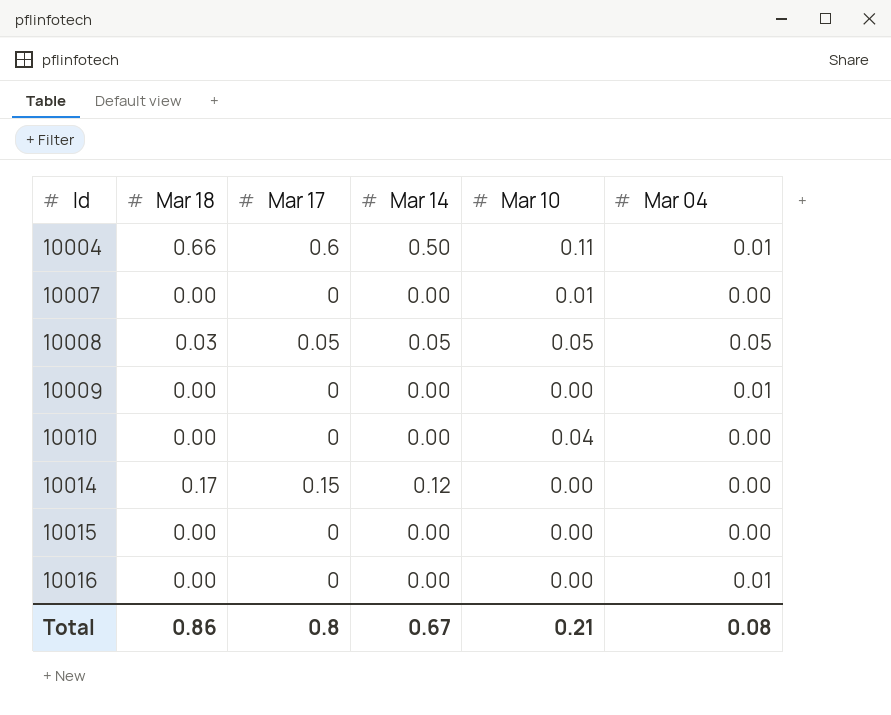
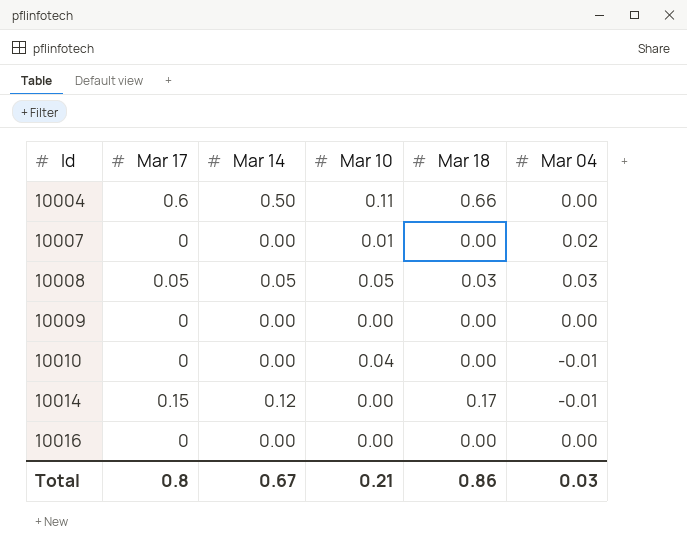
column Mar 18 | position: 2 -> 5
row 10015: 0.00 | 0 | 0.00 | 0.00 | 0.00 -> none
10004 | Mar 04: 0.01 -> 0.00
10007 | Mar 04: 0.00 -> 0.02
10008 | Mar 04: 0.05 -> 0.03
10009 | Mar 04: 0.01 -> 0.00
10010 | Mar 04: 0.00 -> -0.01
10014 | Mar 04: 0.00 -> -0.01
10016 | Mar 04: 0.01 -> 0.00
Total | Mar 04: 0.08 -> 0.03

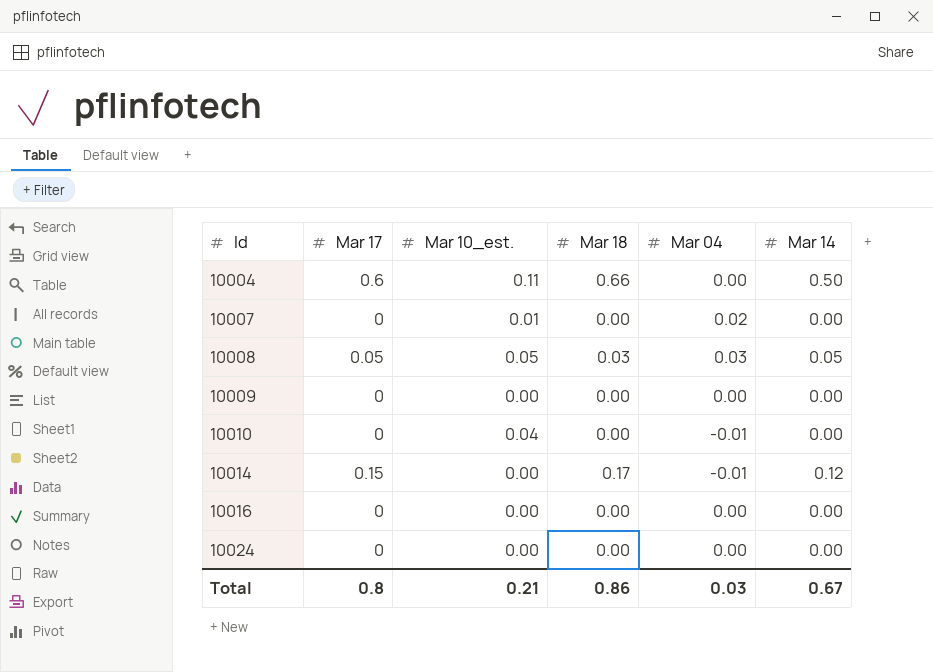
column name: Mar 10 -> Mar 10_est.
column Mar 14 | position: 3 -> 6
row 10024: none -> 0 | 0.00 | 0.00 | 0.00 | 0.00

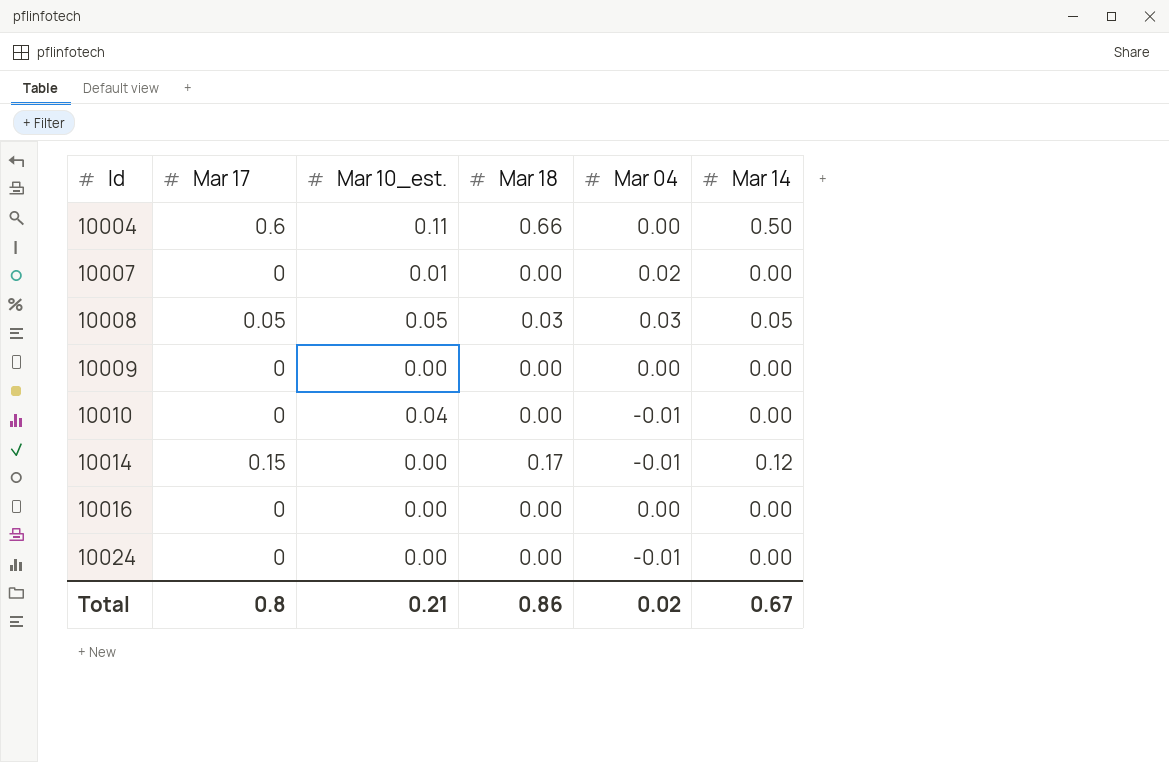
10024 | Mar 04: 0.00 -> -0.01
Total | Mar 04: 0.03 -> 0.02

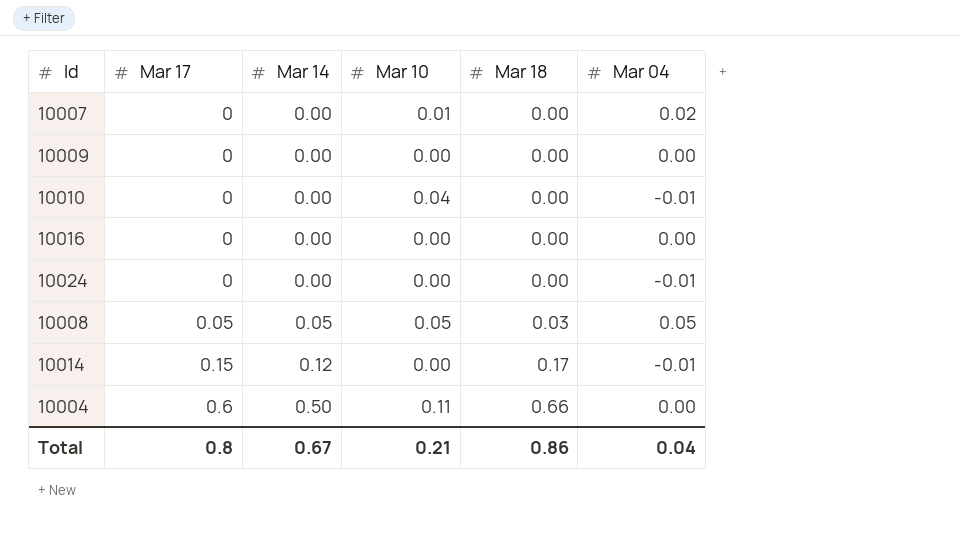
row order: Id ascending -> Mar 17 ascending
column Mar 14 | position: 6 -> 3
column name: Mar 10_est. -> Mar 10
10008 | Mar 04: 0.03 -> 0.05
Total | Mar 04: 0.02 -> 0.04

